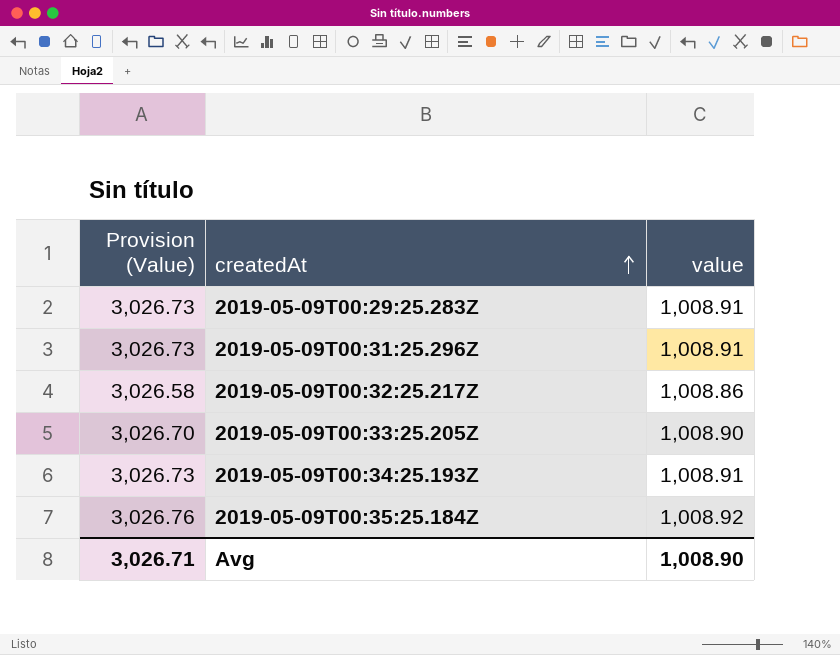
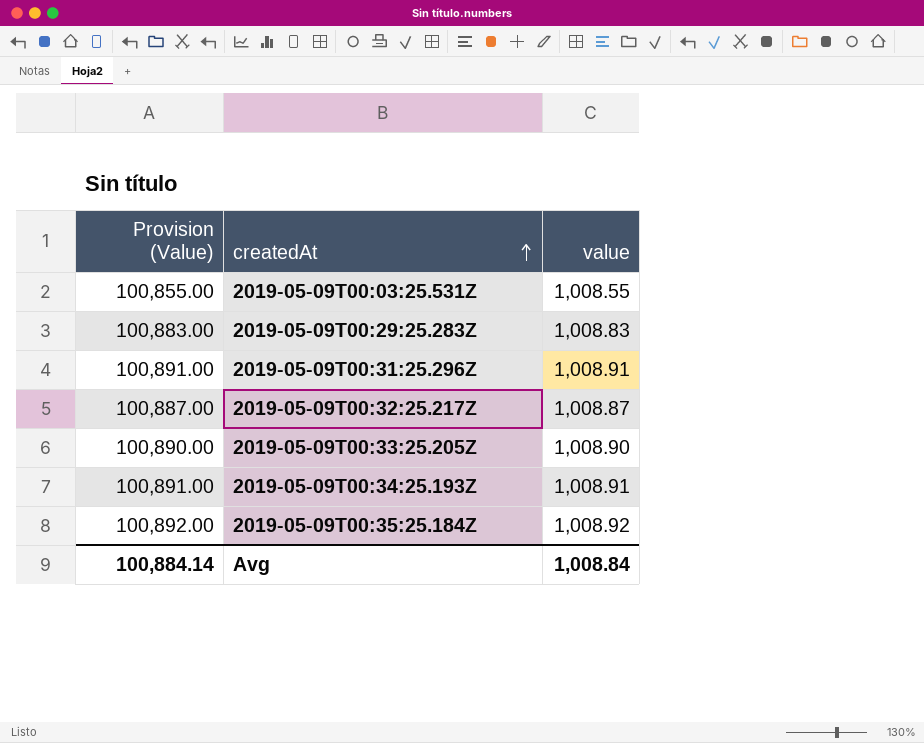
column Provision (Value) | formula: [value] * 3 -> [value] * 100
row 2019-05-09T00:03:25.531Z: none -> 100,855.00 | 1,008.55
2019-05-09T00:29:25.283Z | value: 1,008.91 -> 1,008.83
2019-05-09T00:32:25.217Z | value: 1,008.86 -> 1,008.87
Avg | Provision (Value): 3,026.71 -> 100,884.14
Avg | value: 1,008.90 -> 1,008.84

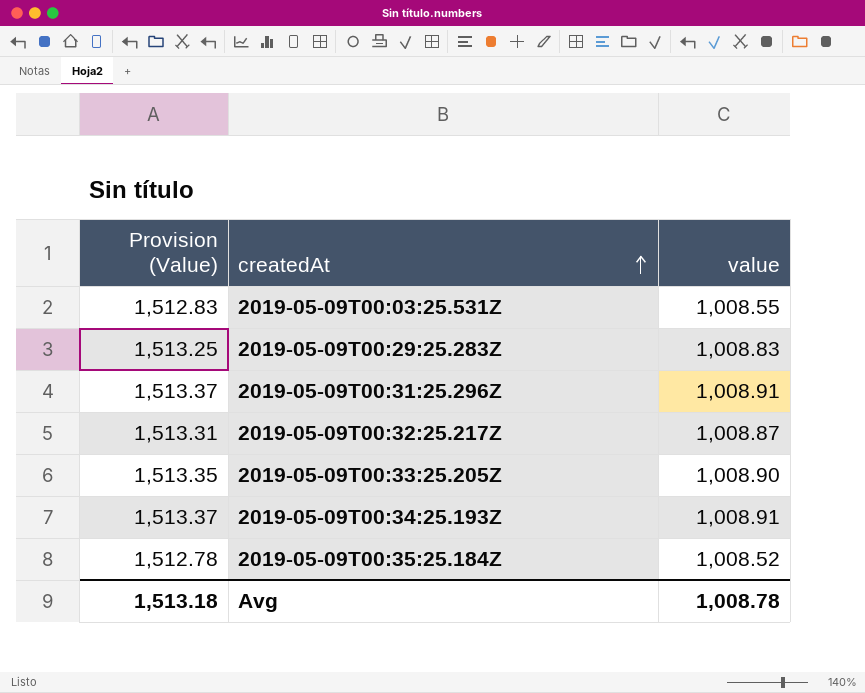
column Provision (Value) | formula: [value] * 100 -> [value] * 1.5
2019-05-09T00:35:25.184Z | value: 1,008.92 -> 1,008.52
Avg | Provision (Value): 100,884.14 -> 1,513.18
Avg | value: 1,008.84 -> 1,008.78

